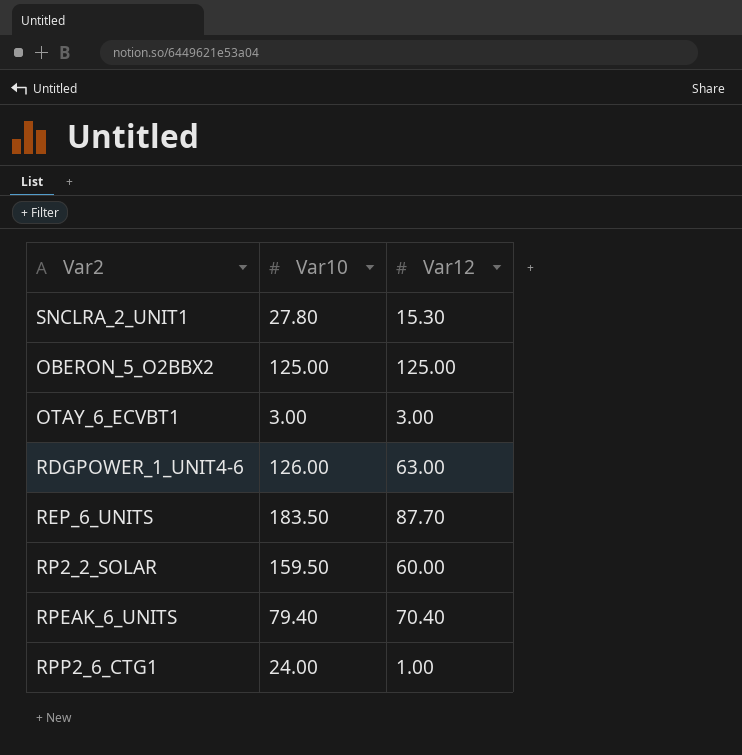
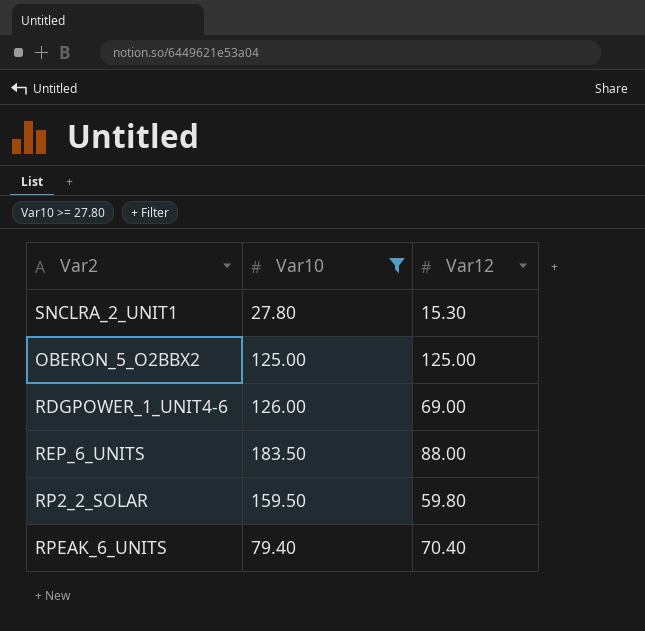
filter: none -> Var10 >= 27.80
RDGPOWER_1_UNIT4-6 | Var12: 63.00 -> 69.00
REP_6_UNITS | Var12: 87.70 -> 88.00
RP2_2_SOLAR | Var12: 60.00 -> 59.80

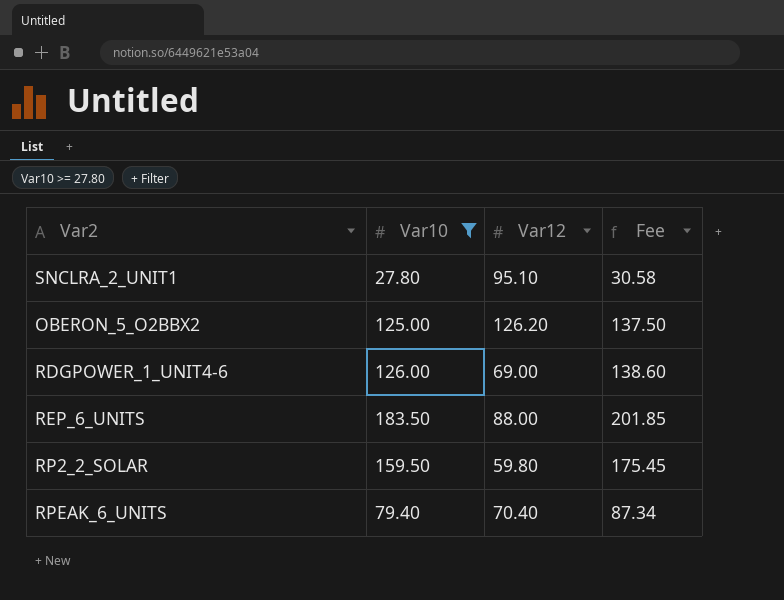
column Fee | formula: none -> [Var10] * 1.1
SNCLRA_2_UNIT1 | Var12: 15.30 -> 95.10
OBERON_5_O2BBX2 | Var12: 125.00 -> 126.20

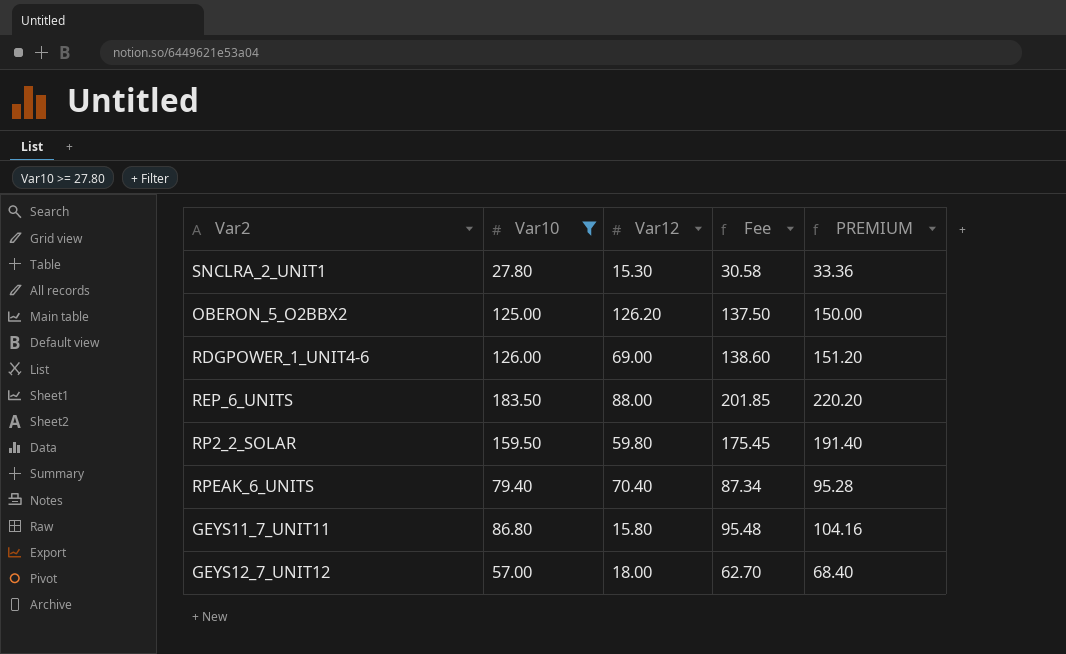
column PREMIUM | formula: none -> [Var10] * 1.2
SNCLRA_2_UNIT1 | Var12: 95.10 -> 15.30
row GEYS11_7_UNIT11: none -> 86.80 | 15.80 | 95.48 | 104.16
row GEYS12_7_UNIT12: none -> 57.00 | 18.00 | 62.70 | 68.40

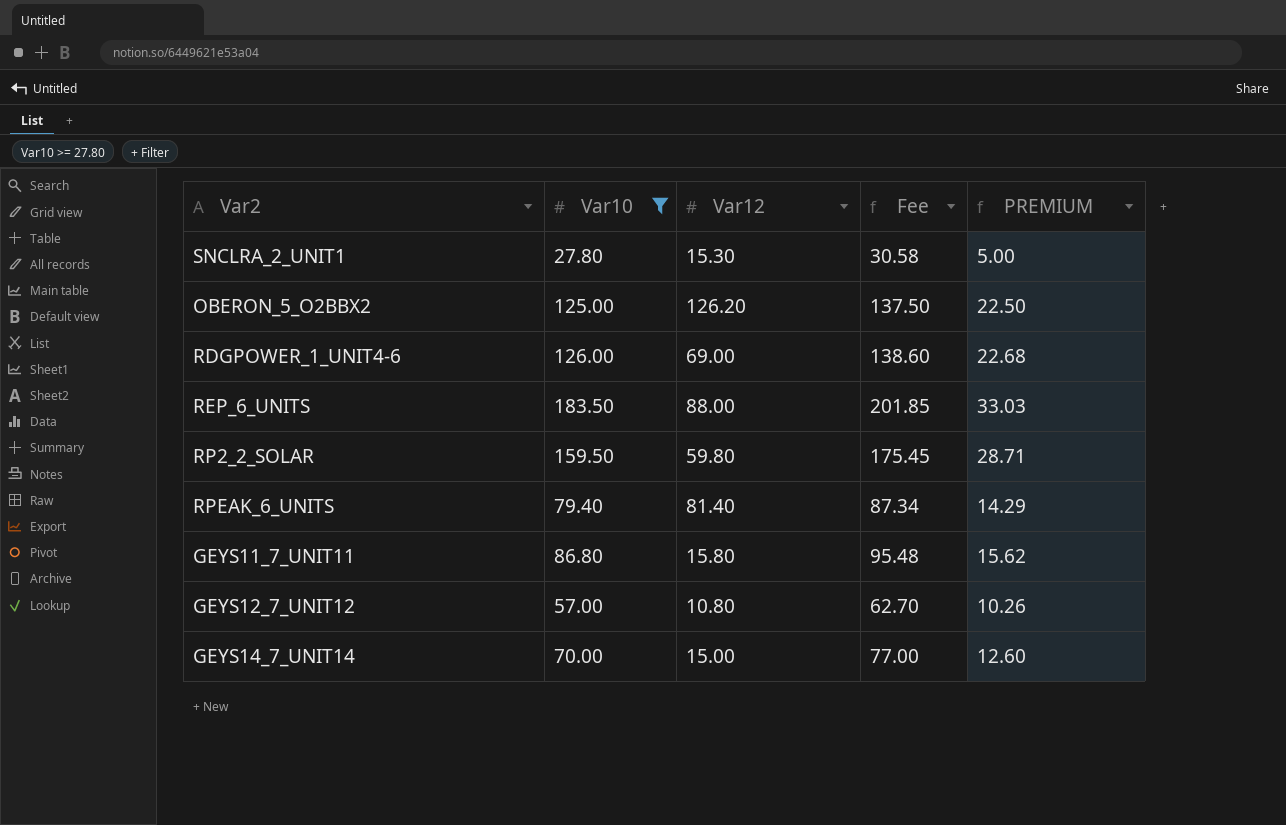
column PREMIUM | formula: [Var10] * 1.2 -> [Var10] * 0.18
RPEAK_6_UNITS | Var12: 70.40 -> 81.40
GEYS12_7_UNIT12 | Var12: 18.00 -> 10.80
row GEYS14_7_UNIT14: none -> 70.00 | 15.00 | 77.00 | 12.60

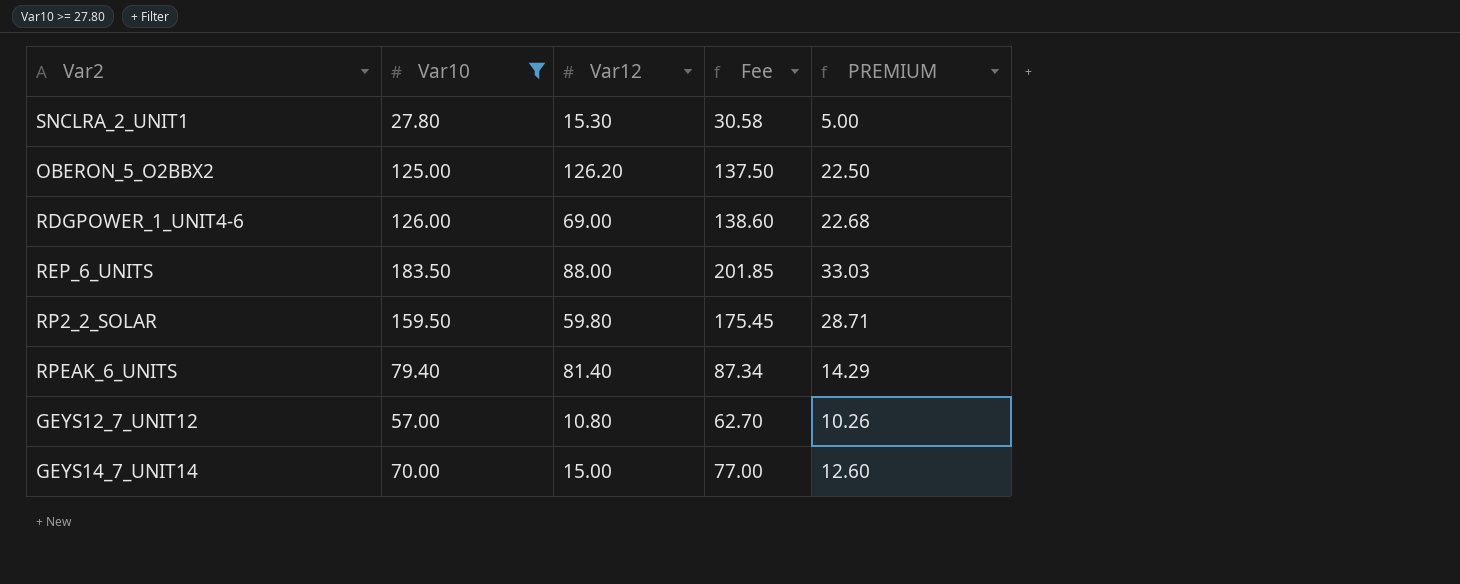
row GEYS11_7_UNIT11: 86.80 | 15.80 | 95.48 | 15.62 -> none

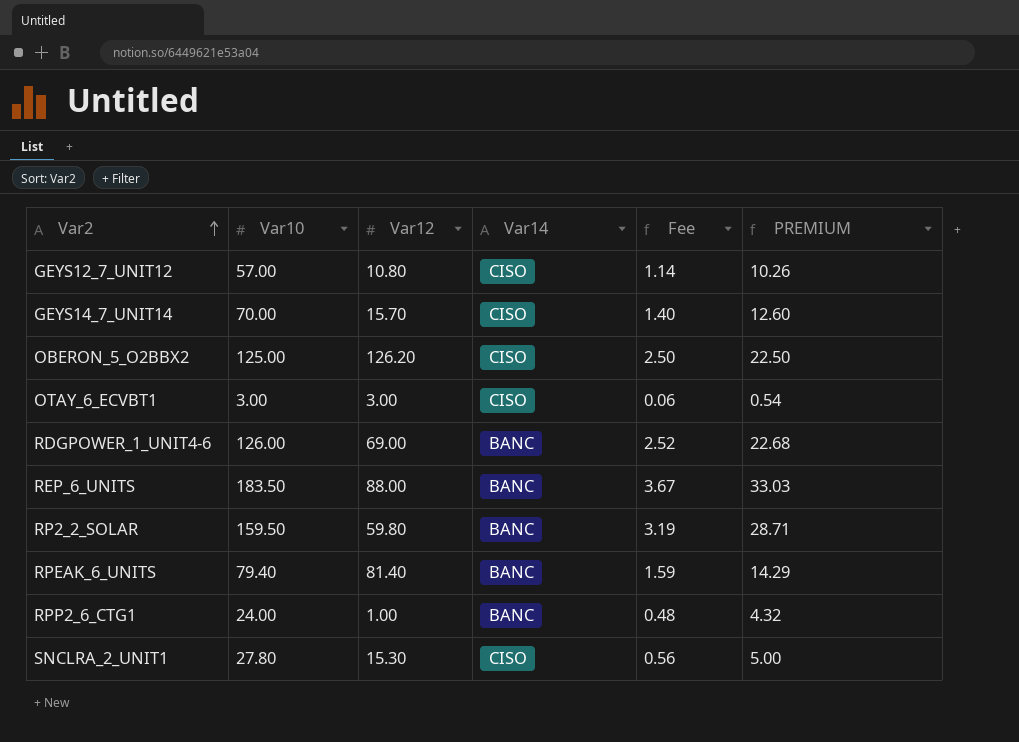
filter: Var10 >= 27.80 -> none
row order: none -> Var2 ascending
column Var14 | position: none -> 4
column Fee | formula: [Var10] * 1.1 -> [Var10] * 0.02
GEYS14_7_UNIT14 | Var12: 15.00 -> 15.70

